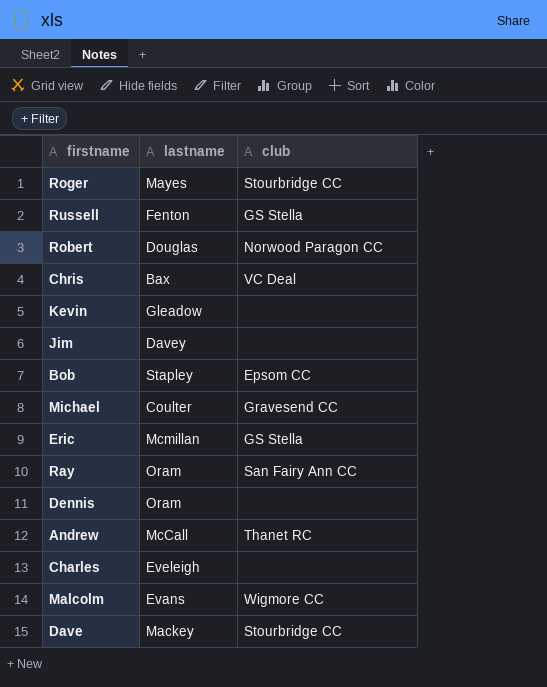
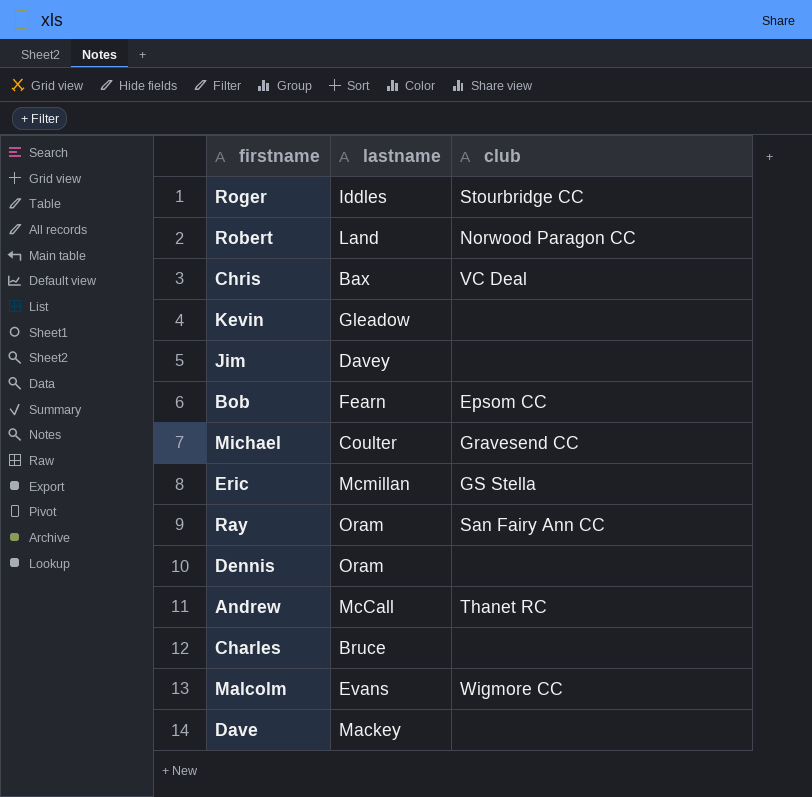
row Russell: Fenton | GS Stella -> none
Roger | lastname: Mayes -> Iddles
Robert | lastname: Douglas -> Land
Bob | lastname: Stapley -> Fearn
Charles | lastname: Eveleigh -> Bruce
Dave | club: Stourbridge CC -> none

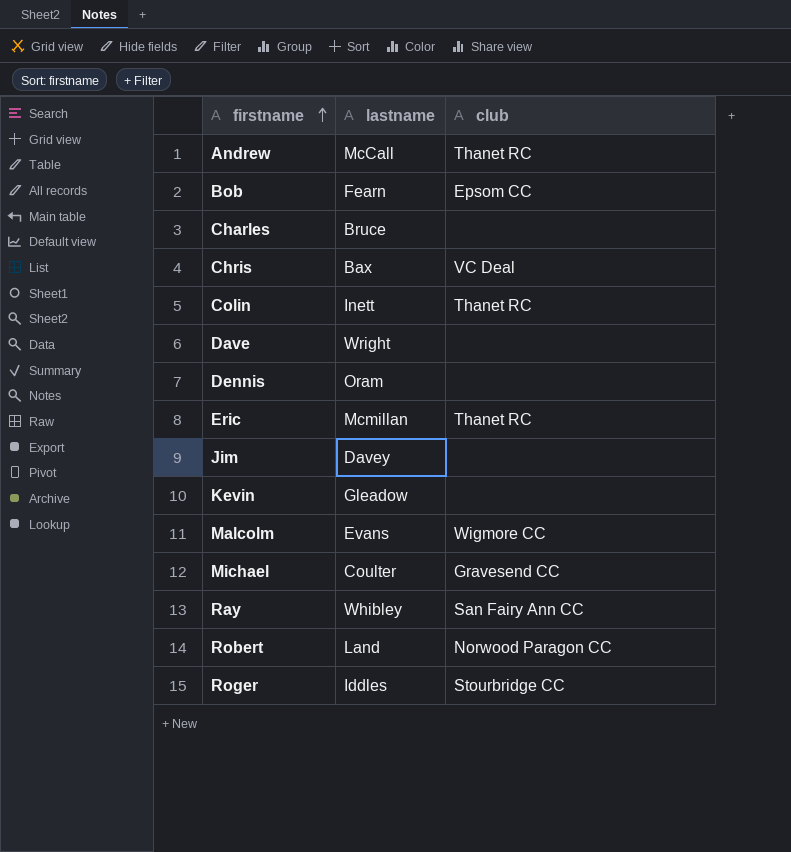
row order: none -> firstname ascending
row Colin: none -> Inett | Thanet RC
Dave | lastname: Mackey -> Wright
Eric | club: GS Stella -> Thanet RC
Ray | lastname: Oram -> Whibley

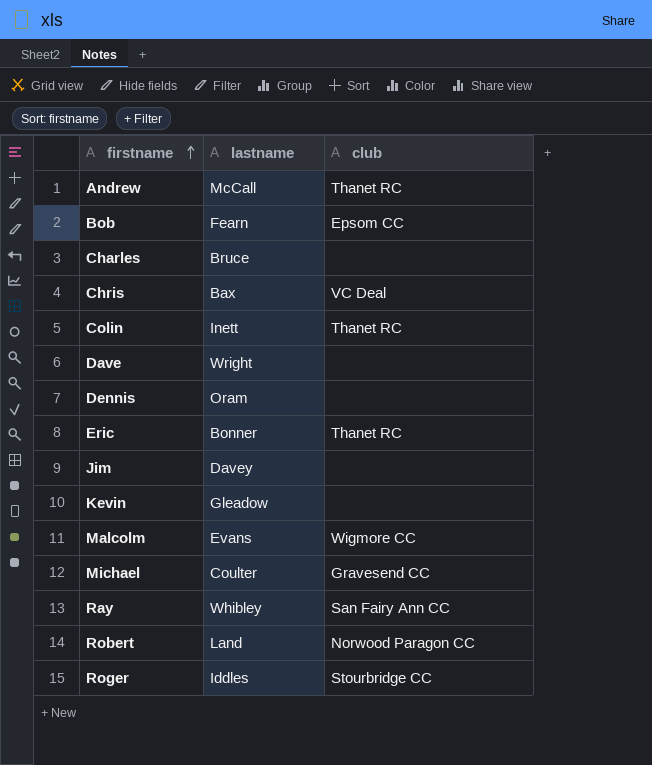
Eric | lastname: Mcmillan -> Bonner

